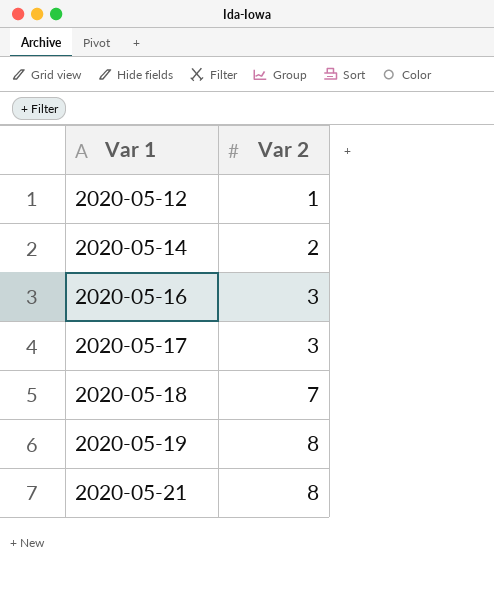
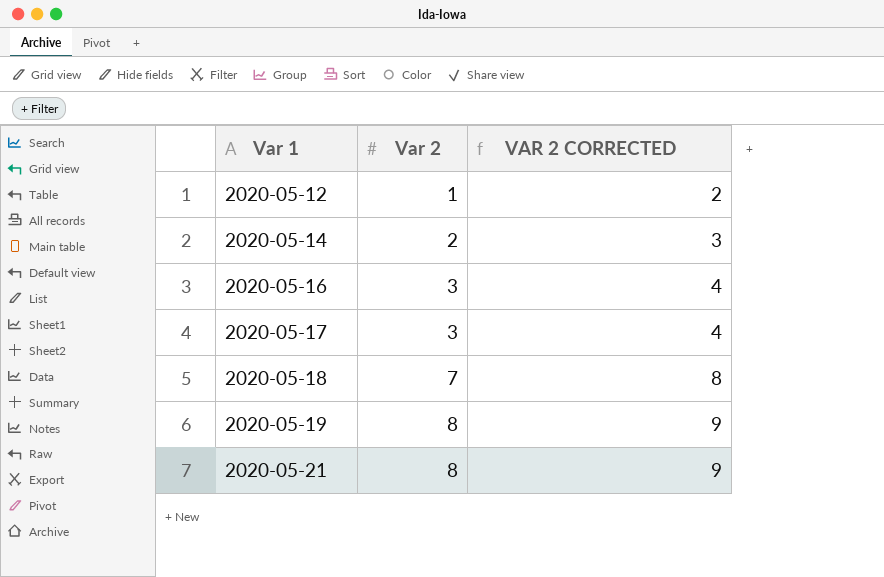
column VAR 2 CORRECTED | formula: none -> [Var 2] + 1

